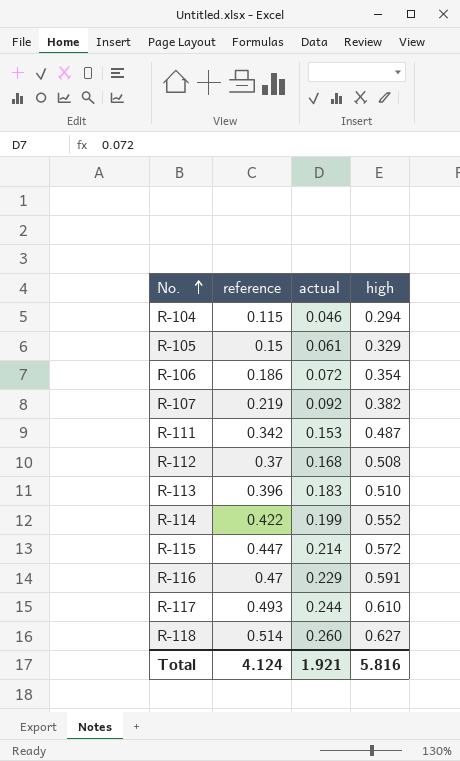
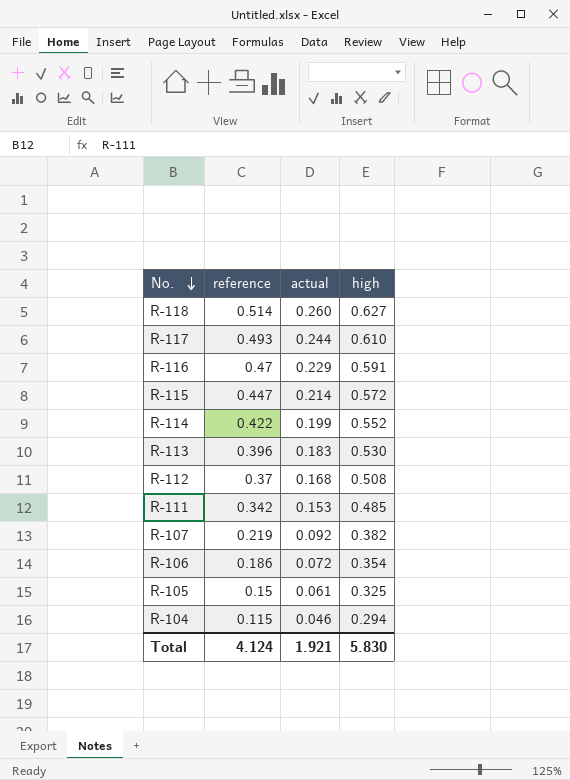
row order: No. ascending -> No. descending
R-113 | high: 0.510 -> 0.530
R-111 | high: 0.487 -> 0.485
R-105 | high: 0.329 -> 0.325
Total | high: 5.816 -> 5.830

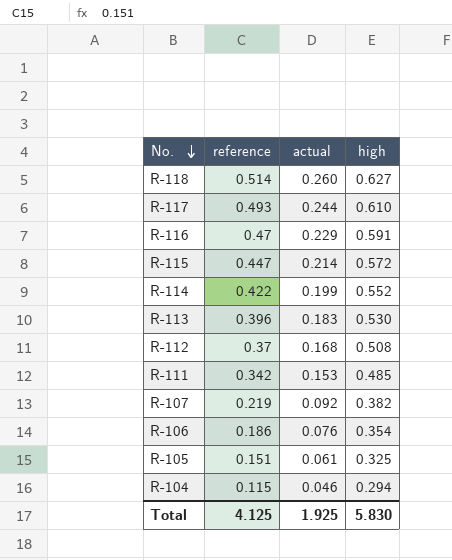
R-106 | actual: 0.072 -> 0.076
R-105 | reference: 0.15 -> 0.151
Total | reference: 4.124 -> 4.125
Total | actual: 1.921 -> 1.925

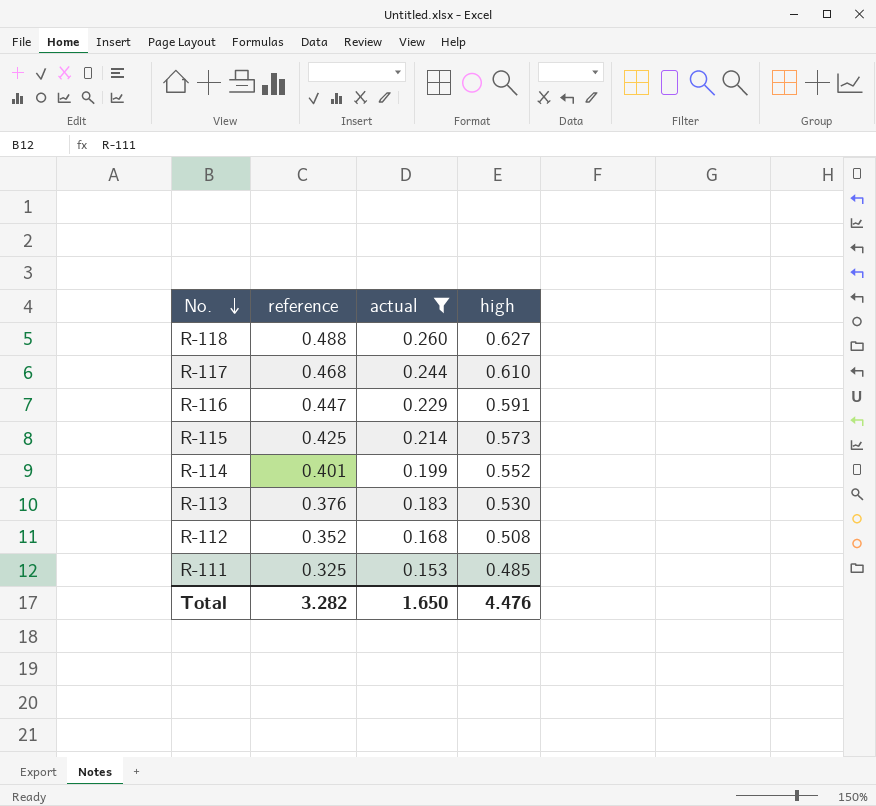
filter: none -> actual >= 0.153
R-118 | reference: 0.514 -> 0.488
R-117 | reference: 0.493 -> 0.468
R-116 | reference: 0.47 -> 0.447
R-115 | reference: 0.447 -> 0.425
R-115 | high: 0.572 -> 0.573
R-114 | reference: 0.422 -> 0.401
R-113 | reference: 0.396 -> 0.376
R-112 | reference: 0.37 -> 0.352
R-111 | reference: 0.342 -> 0.325
Total | reference: 4.125 -> 3.282
Total | actual: 1.925 -> 1.650
Total | high: 5.830 -> 4.476

